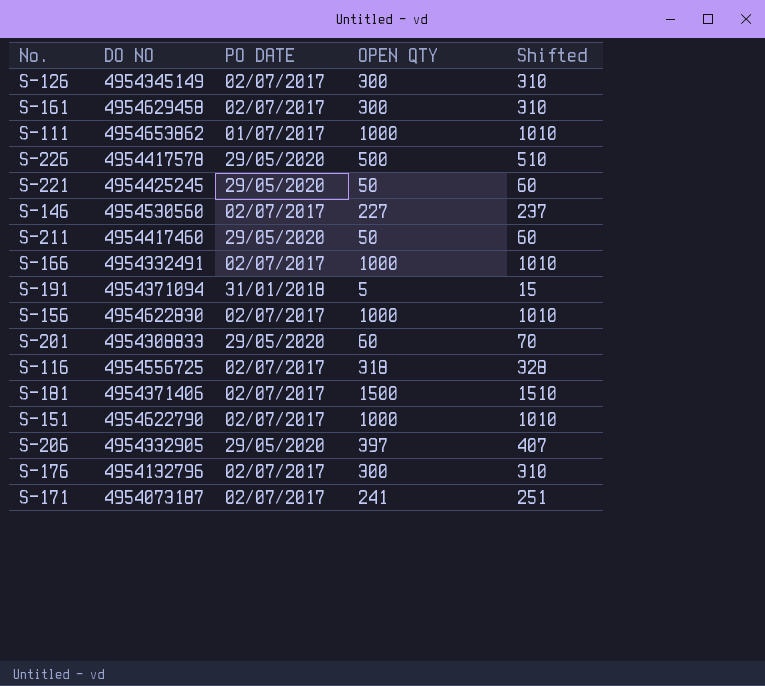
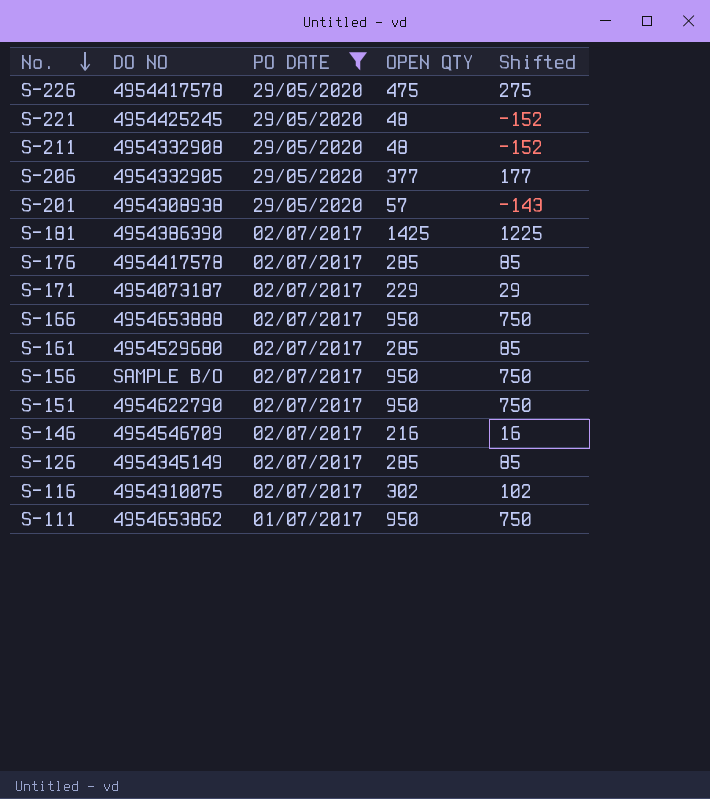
filter: none -> PO DATE != 31/01/2018
row order: none -> No. descending
column Shifted | formula: [OPEN QTY] + 10 -> [OPEN QTY] - 200
S-226 | OPEN QTY: 500 -> 475
S-221 | OPEN QTY: 50 -> 48
S-211 | DO NO: 4954417460 -> 4954332908
S-211 | OPEN QTY: 50 -> 48
S-206 | OPEN QTY: 397 -> 377
S-201 | DO NO: 4954308833 -> 4954308938
S-201 | OPEN QTY: 60 -> 57
S-181 | DO NO: 4954371406 -> 4954386390
S-181 | OPEN QTY: 1500 -> 1425
S-176 | DO NO: 4954132796 -> 4954417578
S-176 | OPEN QTY: 300 -> 285
S-171 | OPEN QTY: 241 -> 229
S-166 | DO NO: 4954332491 -> 4954653888
S-166 | OPEN QTY: 1000 -> 950
S-161 | DO NO: 4954629458 -> 4954529680
S-161 | OPEN QTY: 300 -> 285
S-156 | DO NO: 4954622830 -> SAMPLE B/O
S-156 | OPEN QTY: 1000 -> 950
S-151 | OPEN QTY: 1000 -> 950
S-146 | DO NO: 4954530560 -> 4954546709
S-146 | OPEN QTY: 227 -> 216
S-126 | OPEN QTY: 300 -> 285
S-116 | DO NO: 4954556725 -> 4954310075
S-116 | OPEN QTY: 318 -> 302
S-111 | OPEN QTY: 1000 -> 950

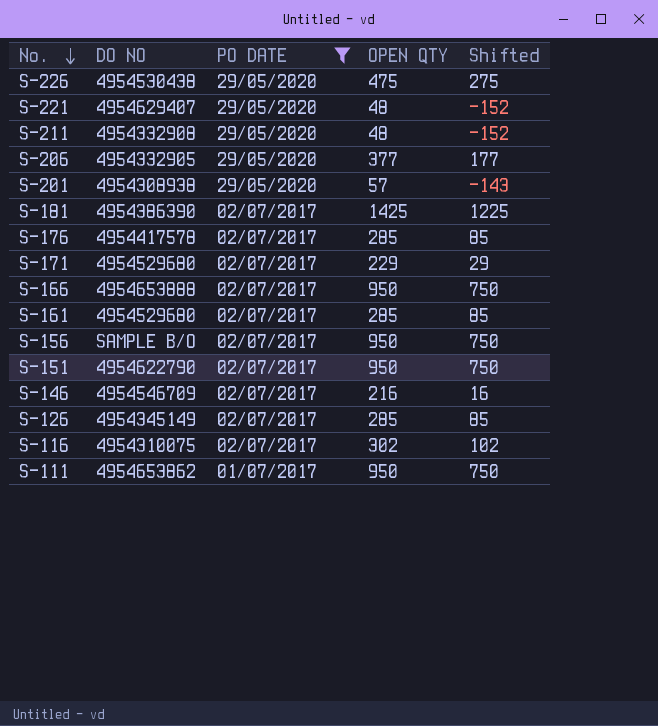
S-226 | DO NO: 4954417578 -> 4954530438
S-221 | DO NO: 4954425245 -> 4954629407
S-171 | DO NO: 4954073187 -> 4954529680

